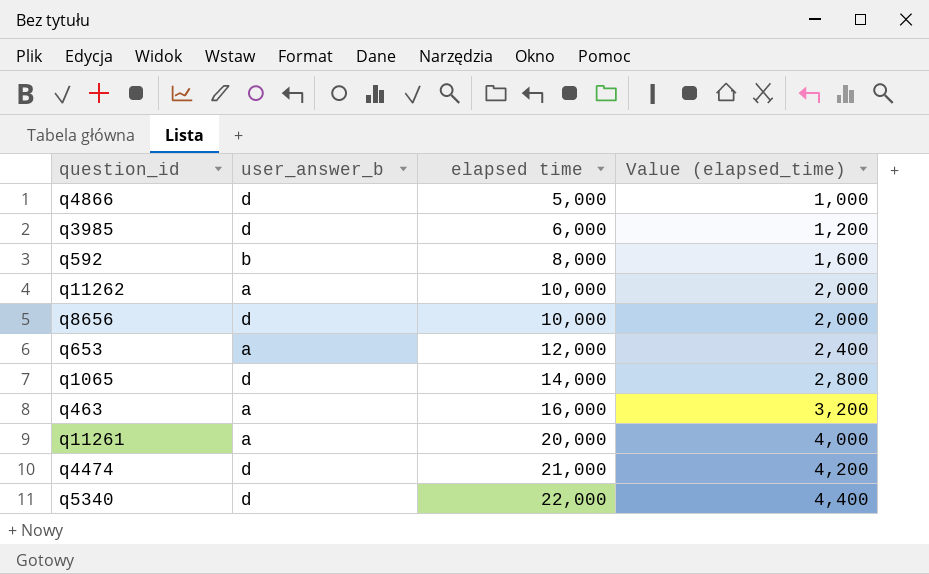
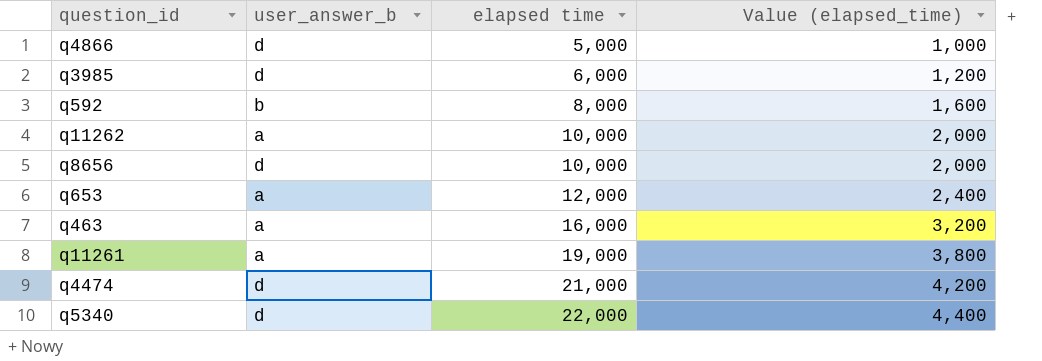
row q1065: d | 14,000 | 2,800 -> none
q11261 | elapsed time: 20,000 -> 19,000
q11261 | Value (elapsed_time): 4,000 -> 3,800

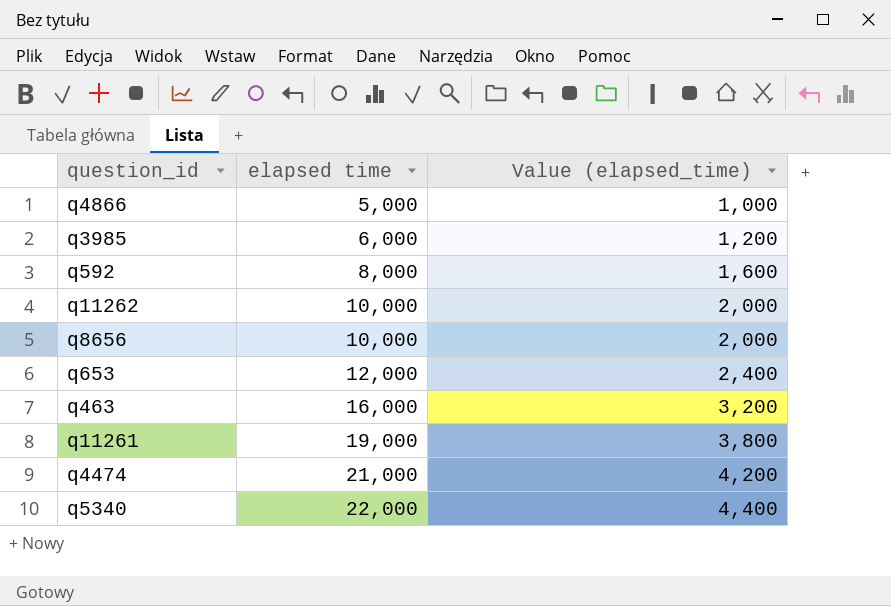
column user_answer_b | position: 2 -> none

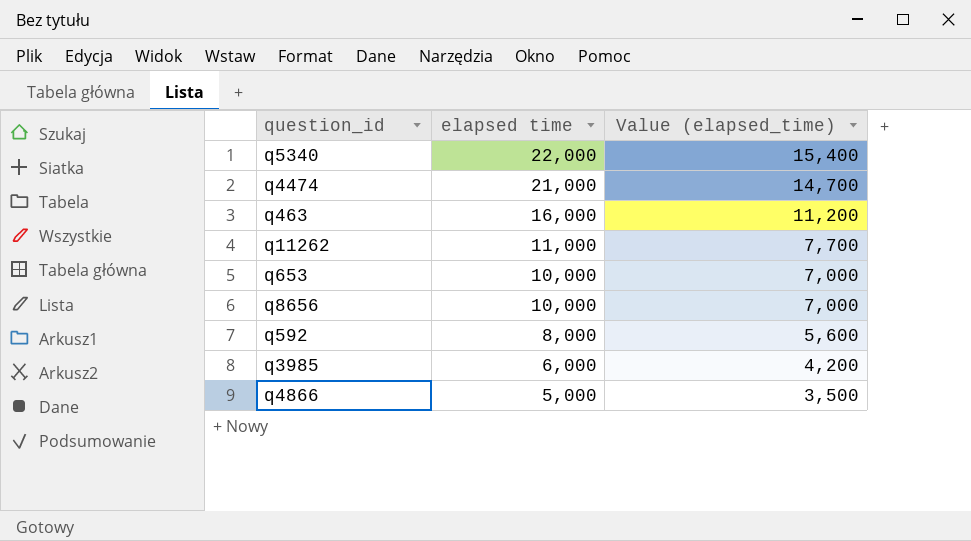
row order: elapsed time ascending -> elapsed time descending
column Value (elapsed_time) | formula: [elapsed time] * 0.2 -> [elapsed time] * 0.7
row q11261: 19,000 | 3,800 -> none
q11262 | elapsed time: 10,000 -> 11,000
q653 | elapsed time: 12,000 -> 10,000

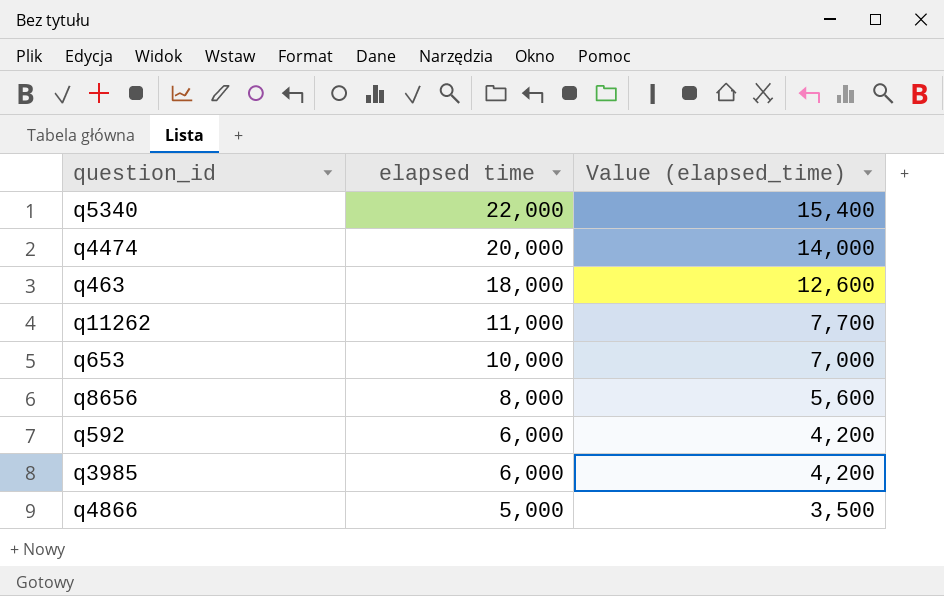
q4474 | elapsed time: 21,000 -> 20,000
q4474 | Value (elapsed_time): 14,700 -> 14,000
q463 | elapsed time: 16,000 -> 18,000
q463 | Value (elapsed_time): 11,200 -> 12,600
q8656 | elapsed time: 10,000 -> 8,000
q8656 | Value (elapsed_time): 7,000 -> 5,600
q592 | elapsed time: 8,000 -> 6,000
q592 | Value (elapsed_time): 5,600 -> 4,200

